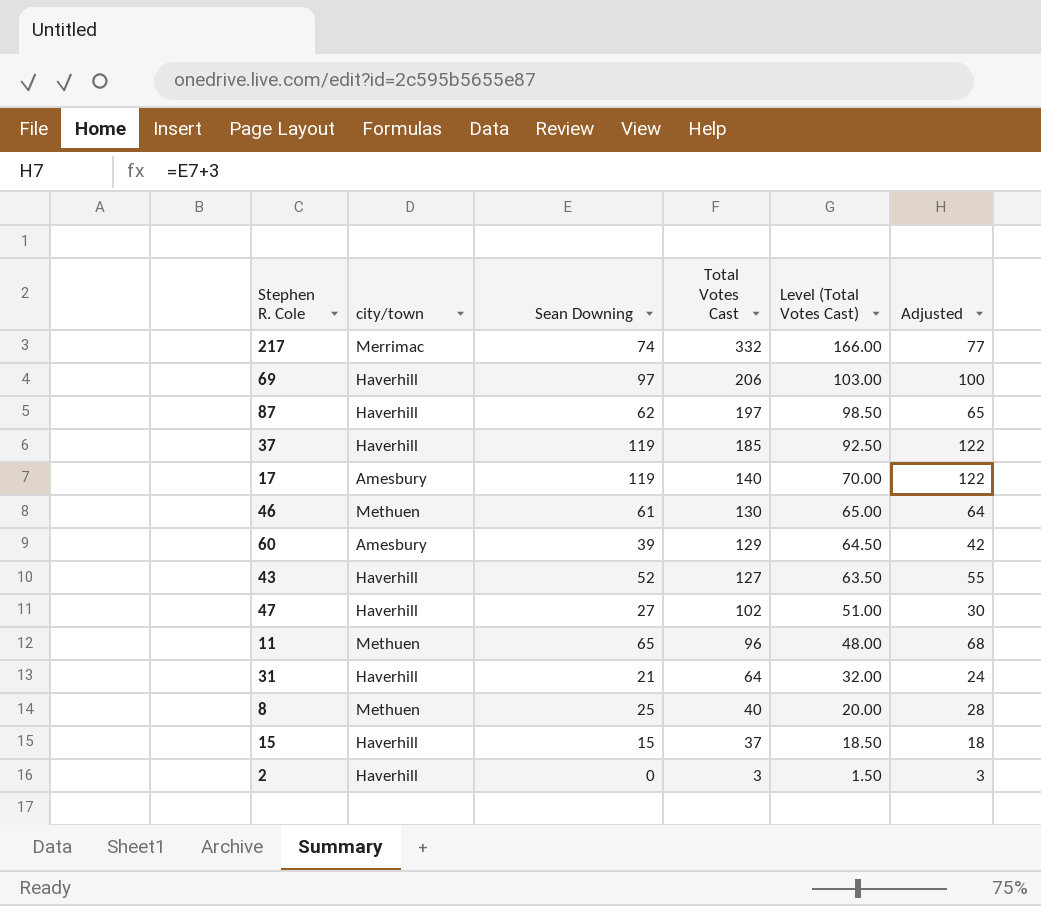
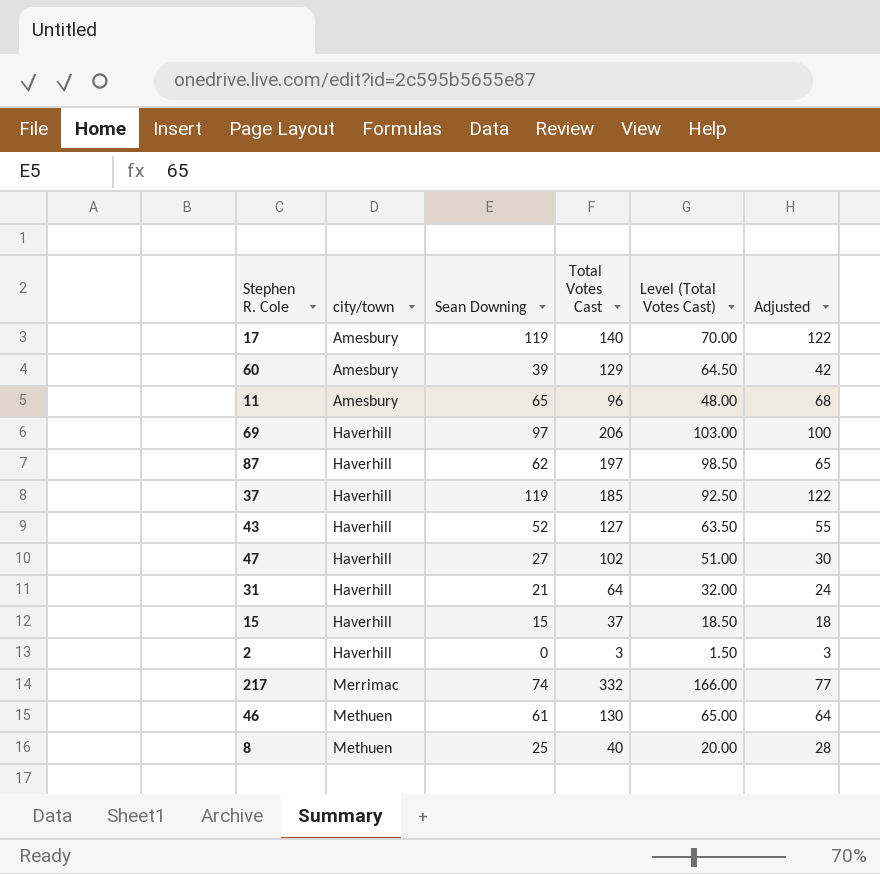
row order: Total Votes Cast descending -> city/town ascending
11 | city/town: Methuen -> Amesbury

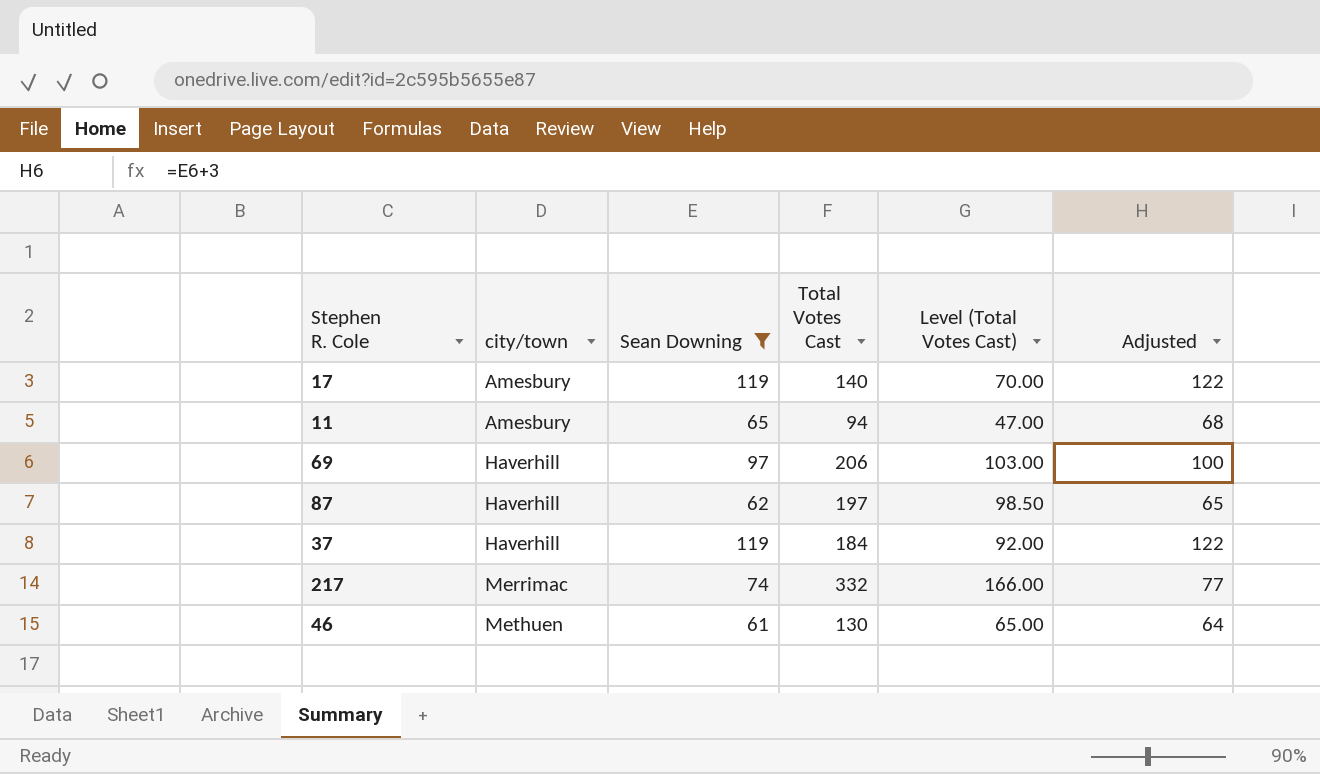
filter: none -> Sean Downing >= 61
11 | Total Votes Cast: 96 -> 94
11 | Level (Total Votes Cast): 48.00 -> 47.00
37 | Total Votes Cast: 185 -> 184
37 | Level (Total Votes Cast): 92.50 -> 92.00

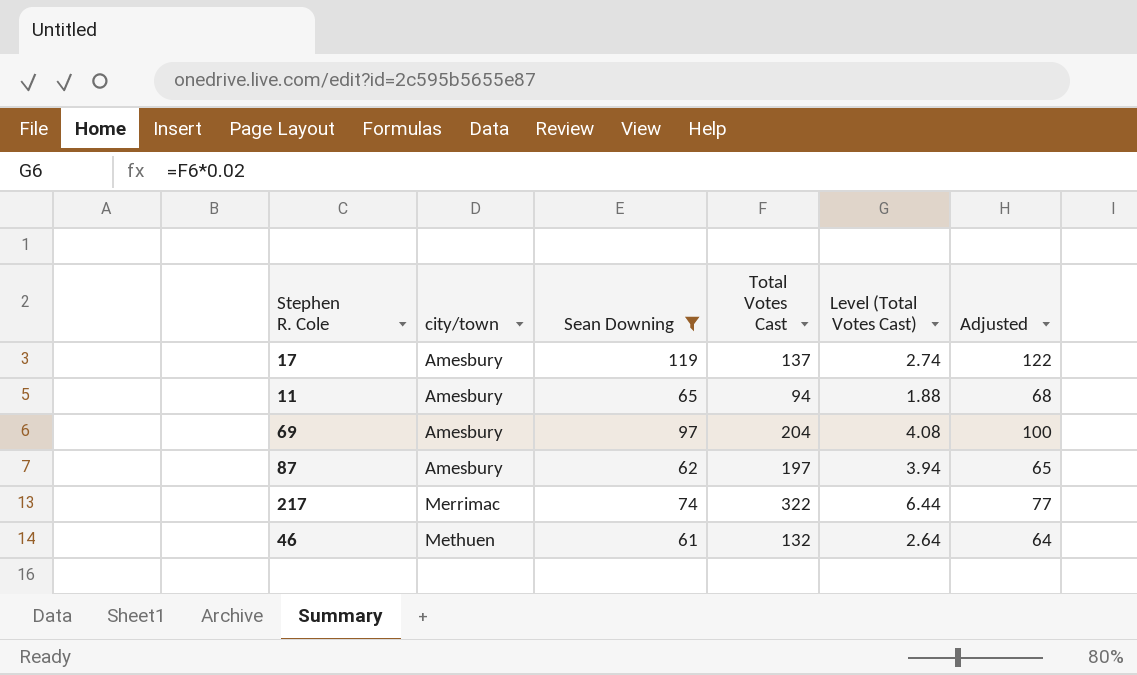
column Level (Total Votes Cast) | formula: [Total Votes Cast] * 0.5 -> [Total Votes Cast] * 0.02
row 37: Haverhill | 119 | 184 | 92.00 | 122 -> none
17 | Total Votes Cast: 140 -> 137
69 | city/town: Haverhill -> Amesbury
69 | Total Votes Cast: 206 -> 204
87 | city/town: Haverhill -> Amesbury
217 | Total Votes Cast: 332 -> 322
46 | Total Votes Cast: 130 -> 132

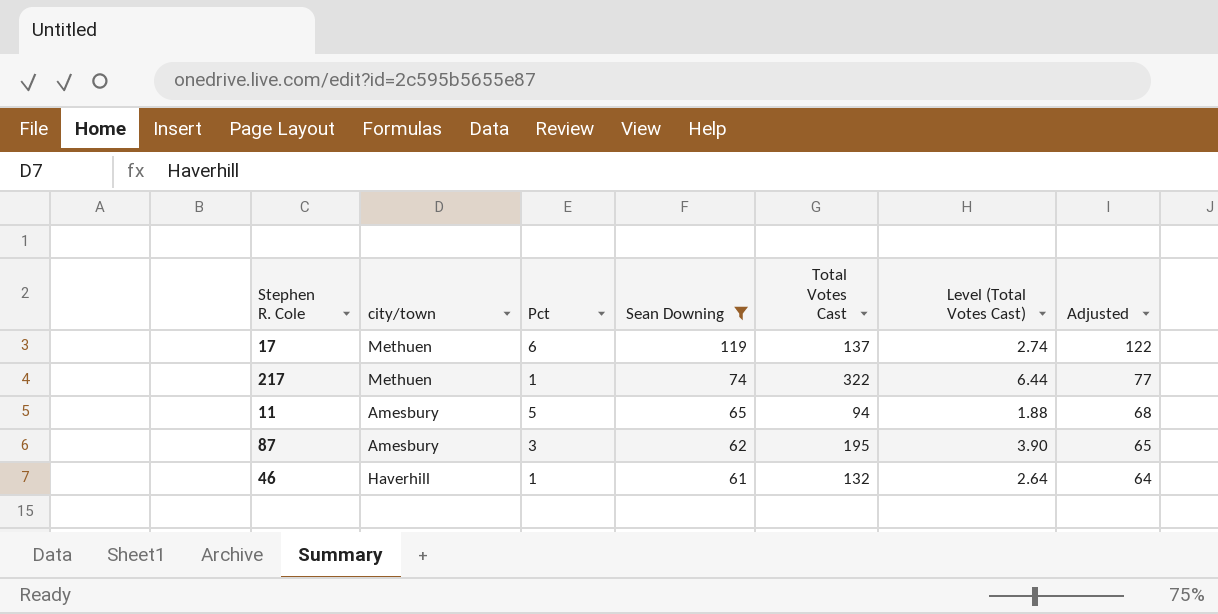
row order: city/town ascending -> Sean Downing descending
column Pct | position: none -> 3
row 69: Amesbury | 97 | 204 | 4.08 | 100 -> none
17 | city/town: Amesbury -> Methuen
217 | city/town: Merrimac -> Methuen
87 | Total Votes Cast: 197 -> 195
87 | Level (Total Votes Cast): 3.94 -> 3.90
46 | city/town: Methuen -> Haverhill

